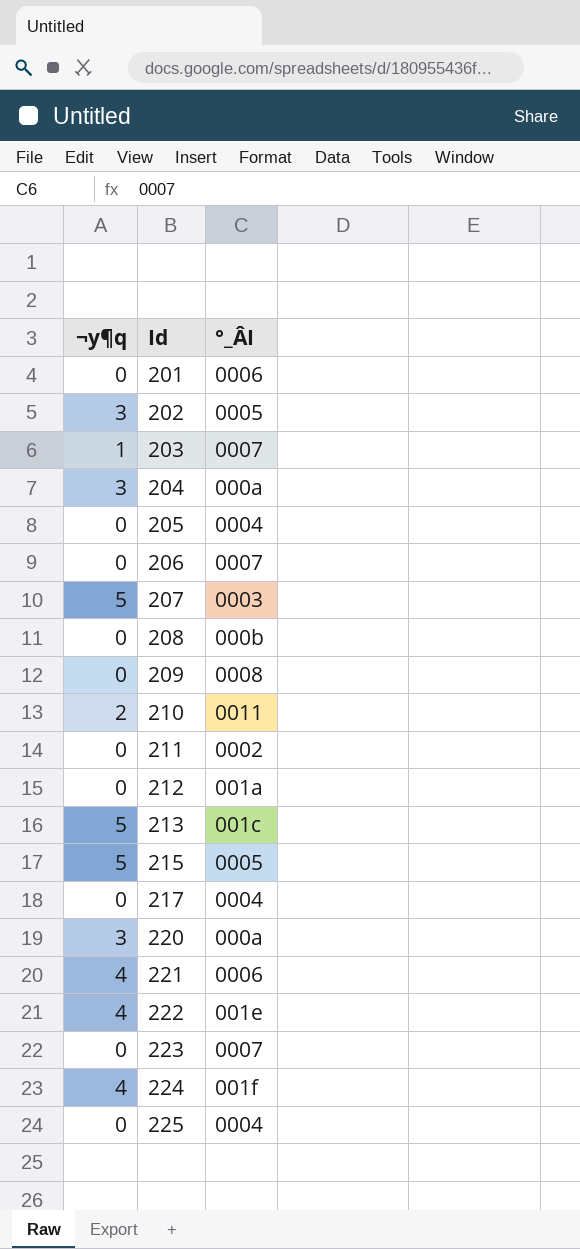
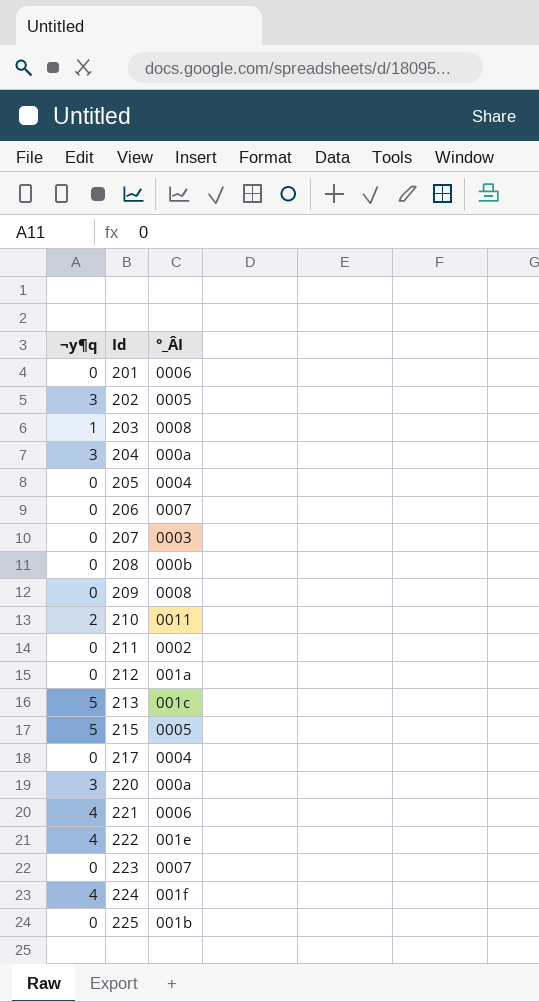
203 | °_ÂI: 0007 -> 0008
207 | ¬y¶q: 5 -> 0
225 | °_ÂI: 0004 -> 001b

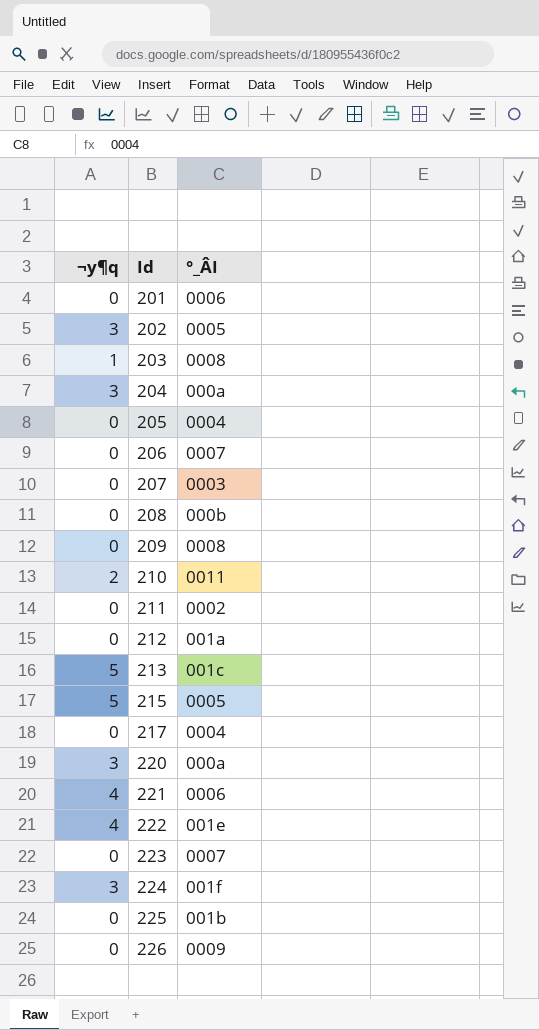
224 | ¬y¶q: 4 -> 3
row 226: none -> 0 | 0009

